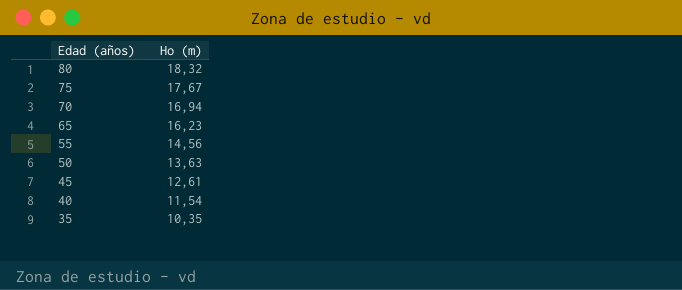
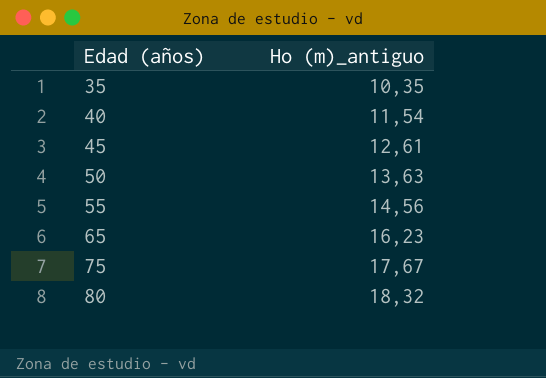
row order: Edad (años) descending -> Edad (años) ascending
column name: Ho (m) -> Ho (m)_antiguo
row 70: 16,94 -> none

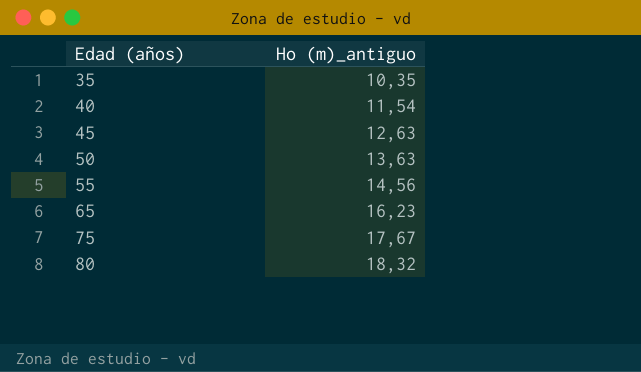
45 | Ho (m)_antiguo: 12,61 -> 12,63

